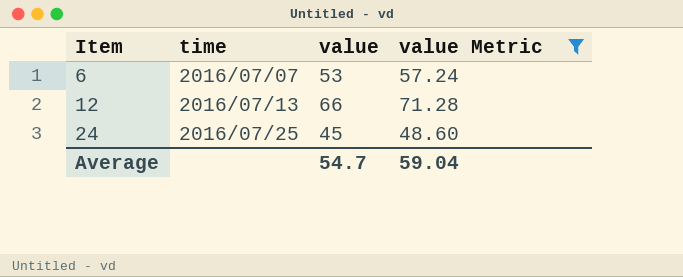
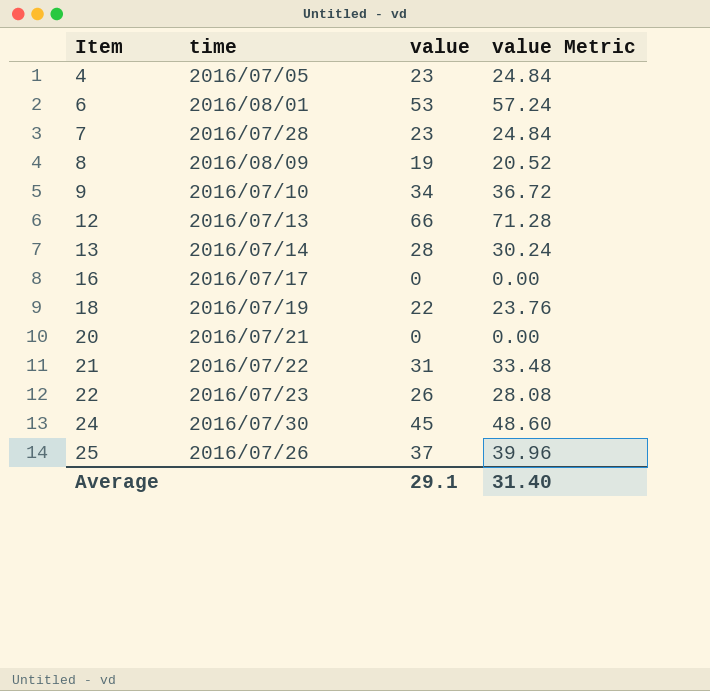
filter: value Metric >= 48.60 -> none
6 | time: 2016/07/07 -> 2016/08/01
24 | time: 2016/07/25 -> 2016/07/30
Average | value: 54.7 -> 29.1
Average | value Metric: 59.04 -> 31.40

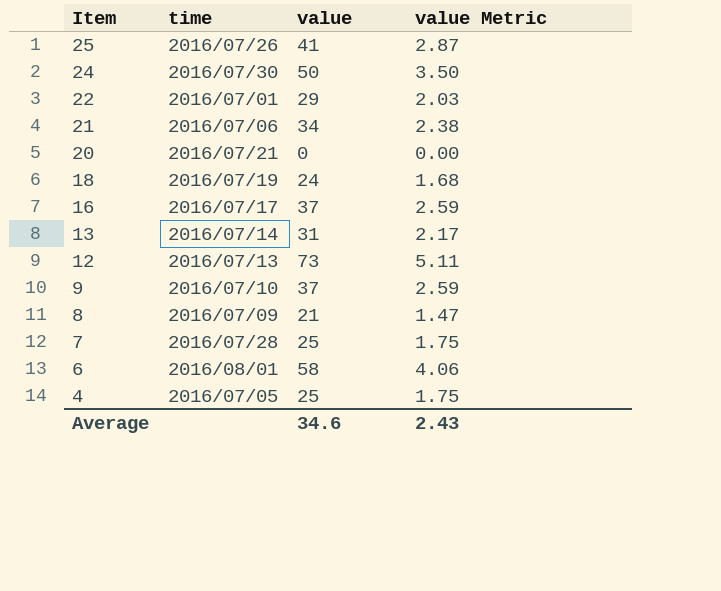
row order: Item ascending -> Item descending
column value Metric | formula: [value] * 1.08 -> [value] * 0.07
25 | value: 37 -> 41
24 | value: 45 -> 50
22 | time: 2016/07/23 -> 2016/07/01
22 | value: 26 -> 29
21 | time: 2016/07/22 -> 2016/07/06
21 | value: 31 -> 34
18 | value: 22 -> 24
16 | value: 0 -> 37
13 | value: 28 -> 31
12 | value: 66 -> 73
9 | value: 34 -> 37
8 | time: 2016/08/09 -> 2016/07/09
8 | value: 19 -> 21
7 | value: 23 -> 25
6 | value: 53 -> 58
4 | value: 23 -> 25
Average | value: 29.1 -> 34.6
Average | value Metric: 31.40 -> 2.43

